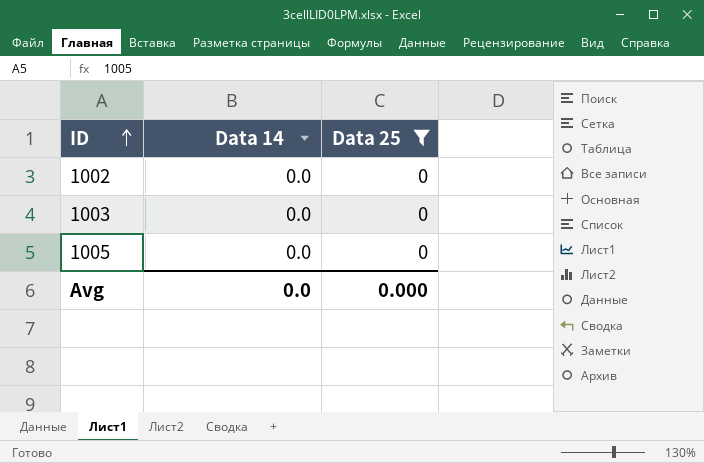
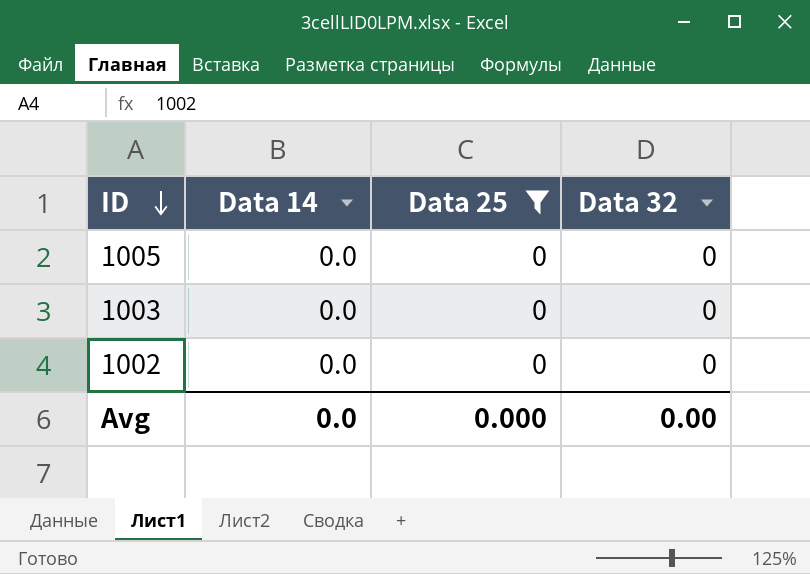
row order: ID ascending -> ID descending
column Data 32 | position: none -> 4

